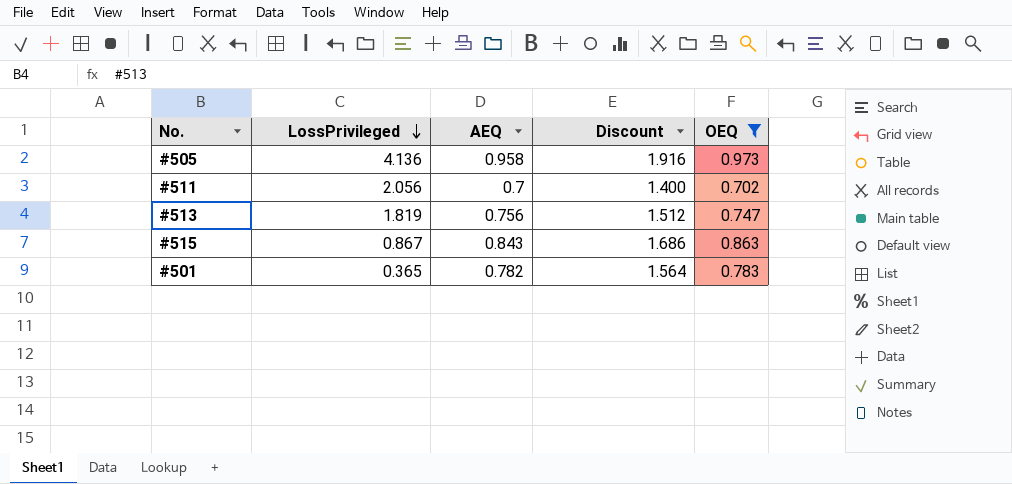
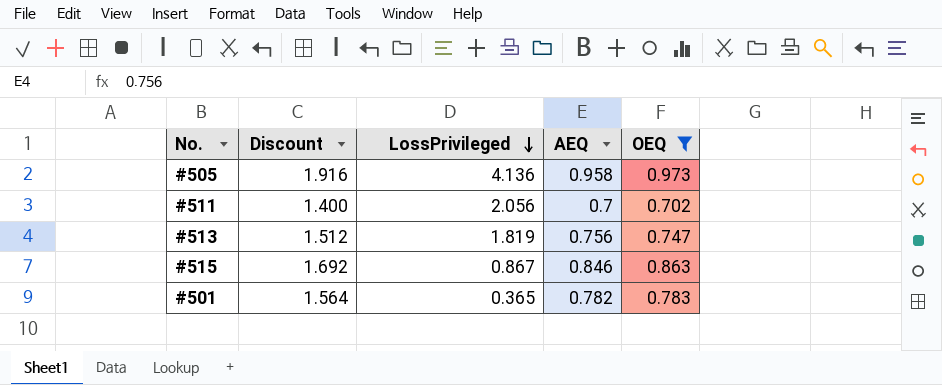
column Discount | position: 4 -> 2
#515 | Discount: 1.686 -> 1.692
#515 | AEQ: 0.843 -> 0.846

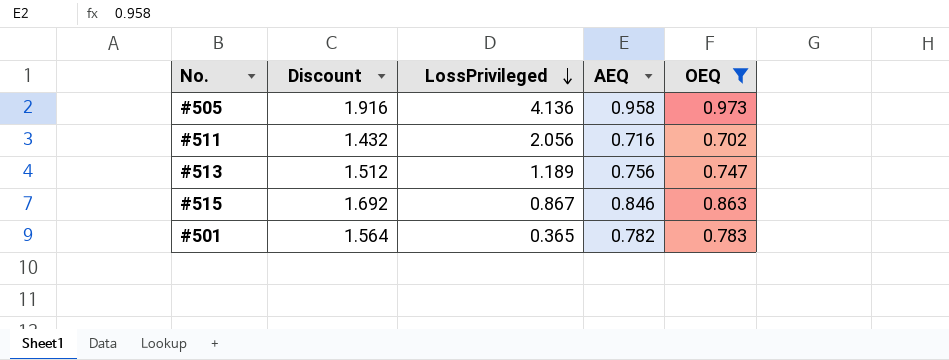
#511 | Discount: 1.400 -> 1.432
#511 | AEQ: 0.7 -> 0.716
#513 | LossPrivileged: 1.819 -> 1.189

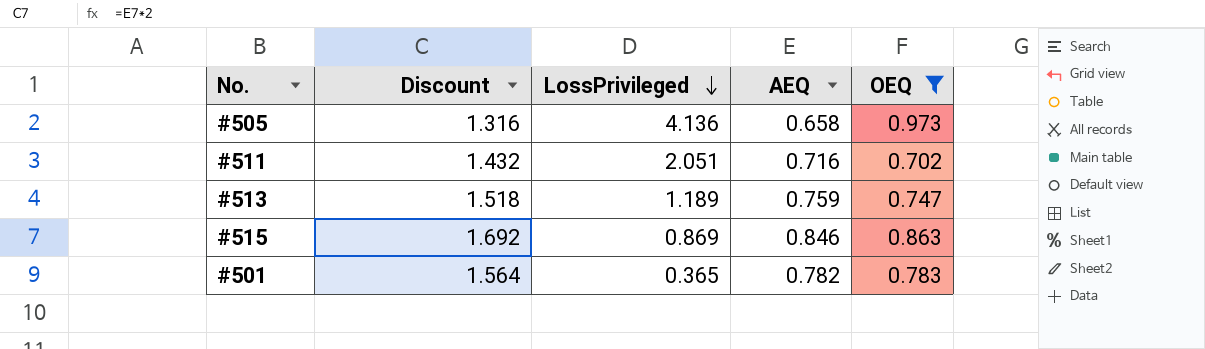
#505 | Discount: 1.916 -> 1.316
#505 | AEQ: 0.958 -> 0.658
#511 | LossPrivileged: 2.056 -> 2.051
#513 | Discount: 1.512 -> 1.518
#513 | AEQ: 0.756 -> 0.759
#515 | LossPrivileged: 0.867 -> 0.869

